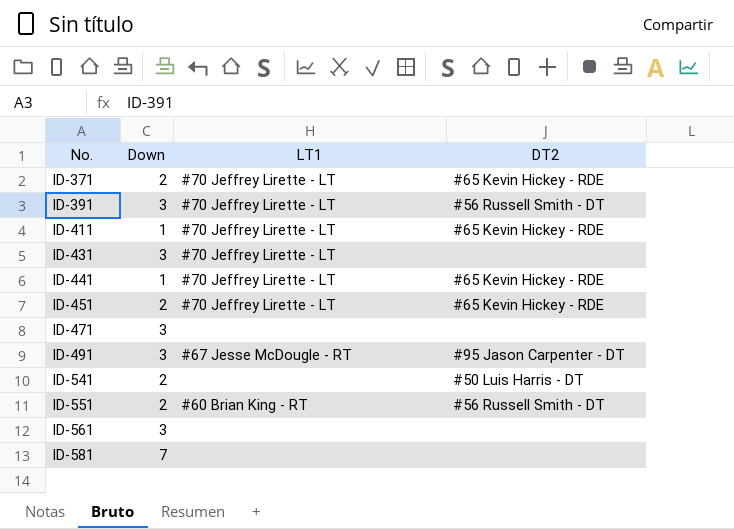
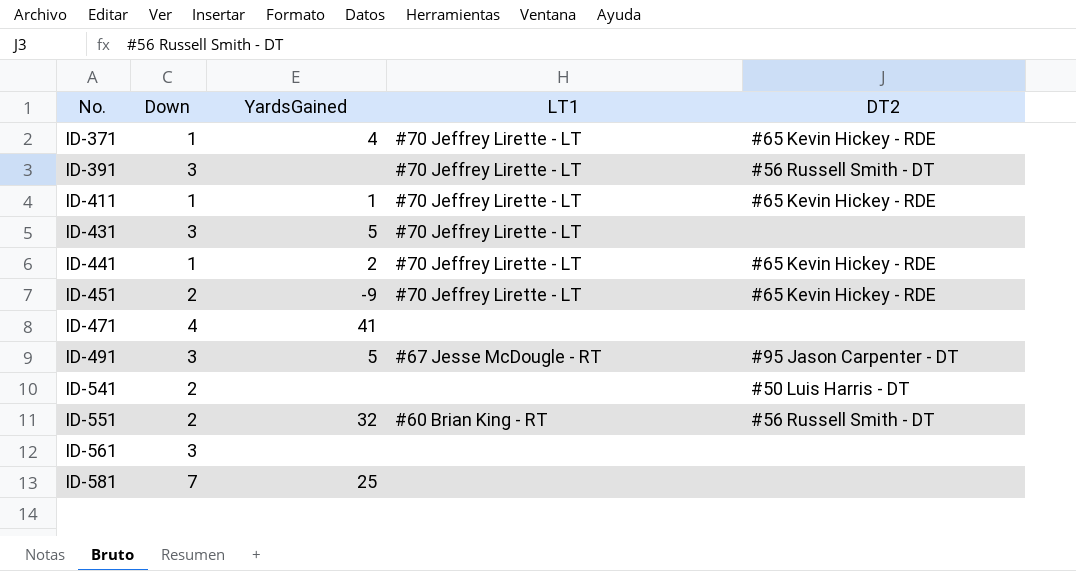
column YardsGained | position: none -> 3
ID-371 | Down: 2 -> 1
ID-471 | Down: 3 -> 4

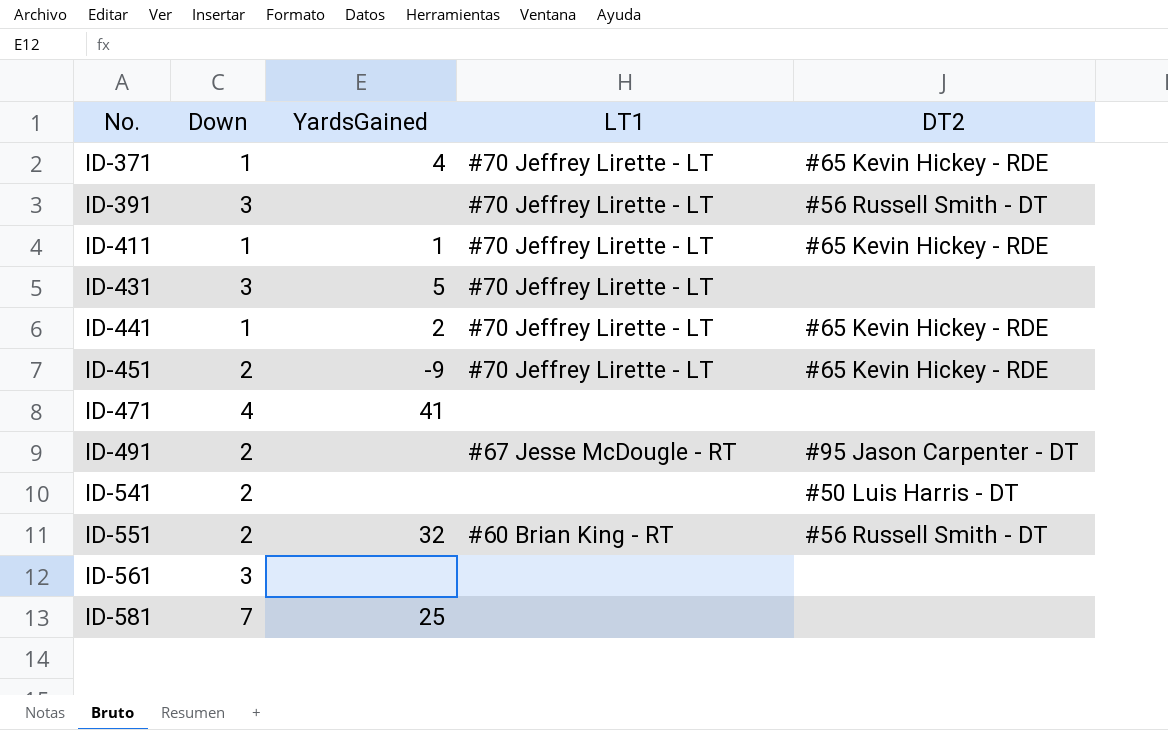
ID-491 | Down: 3 -> 2
ID-491 | YardsGained: 5 -> none

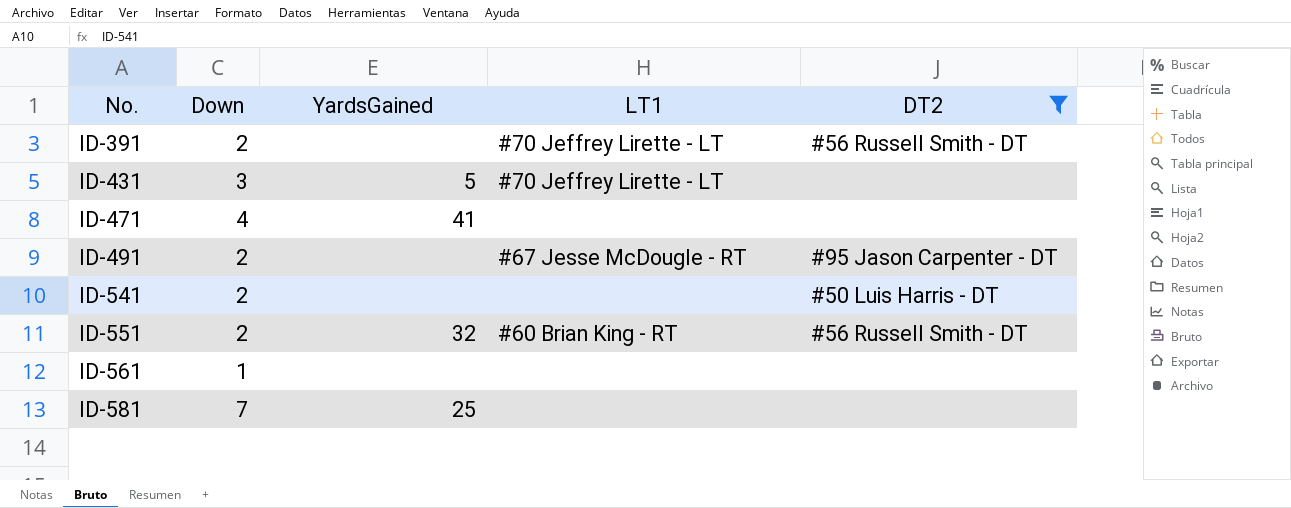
filter: none -> DT2 != #65 Kevin Hickey - RDE
ID-391 | Down: 3 -> 2
ID-561 | Down: 3 -> 1

